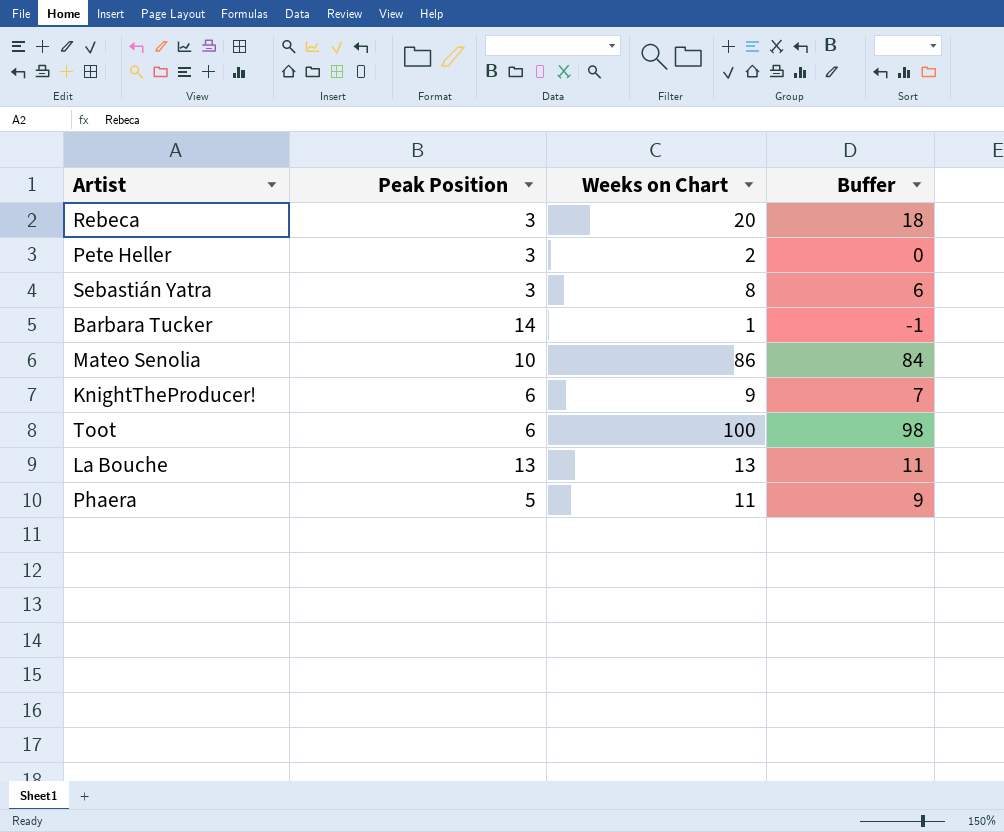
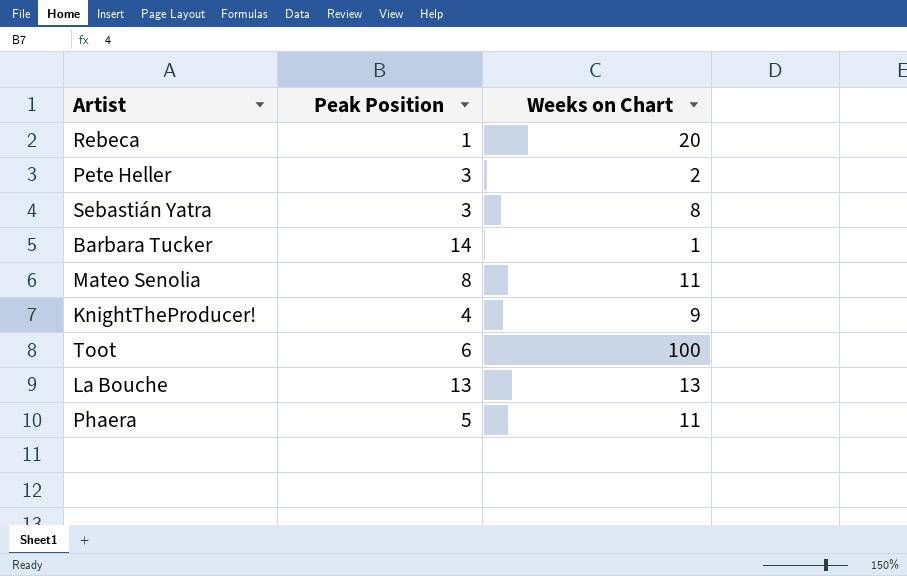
column Buffer | formula: [Weeks on Chart] - 2 -> none
Rebeca | Peak Position: 3 -> 1
Mateo Senolia | Peak Position: 10 -> 8
Mateo Senolia | Weeks on Chart: 86 -> 11
KnightTheProducer! | Peak Position: 6 -> 4

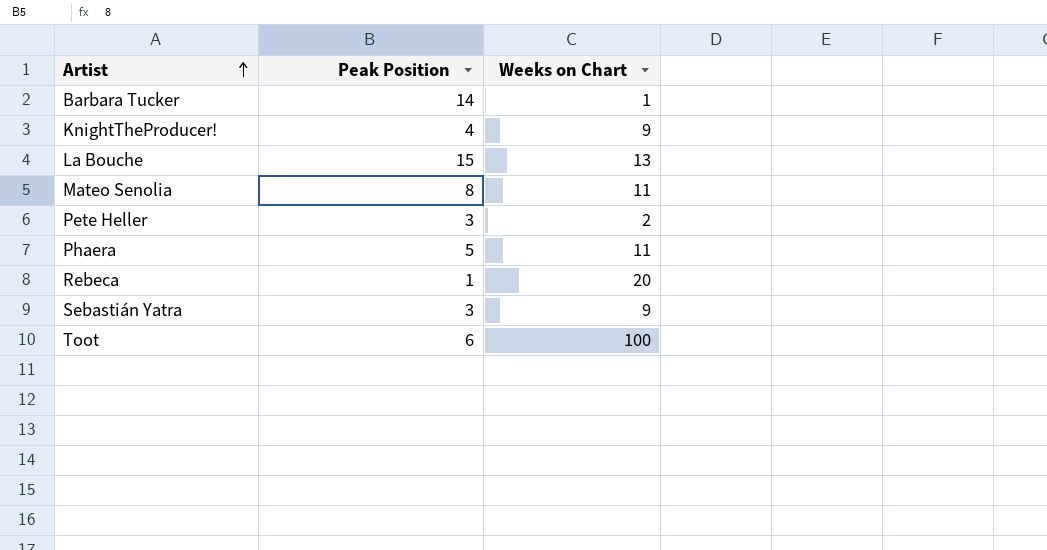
row order: none -> Artist ascending
La Bouche | Peak Position: 13 -> 15
Sebastián Yatra | Weeks on Chart: 8 -> 9

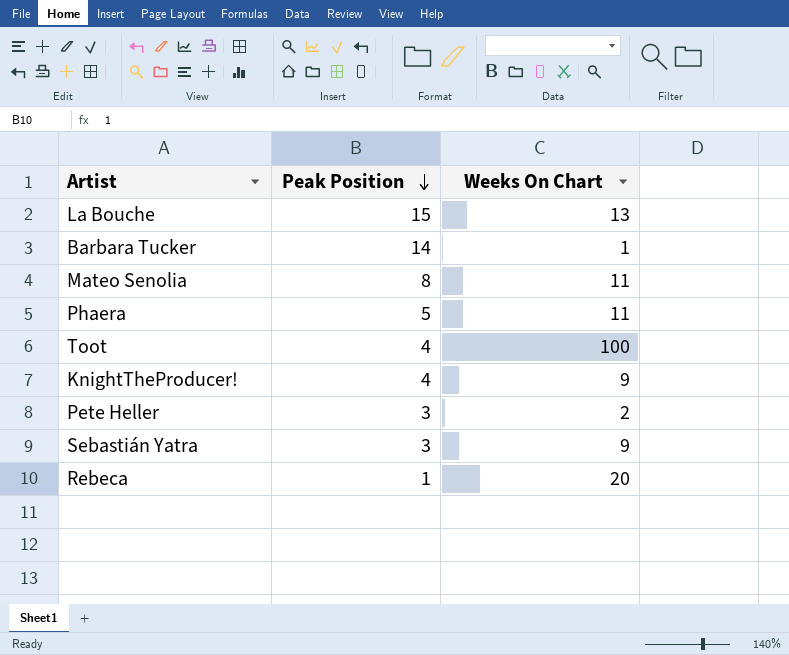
row order: Artist ascending -> Peak Position descending
column name: Weeks on Chart -> Weeks On Chart
Toot | Peak Position: 6 -> 4

